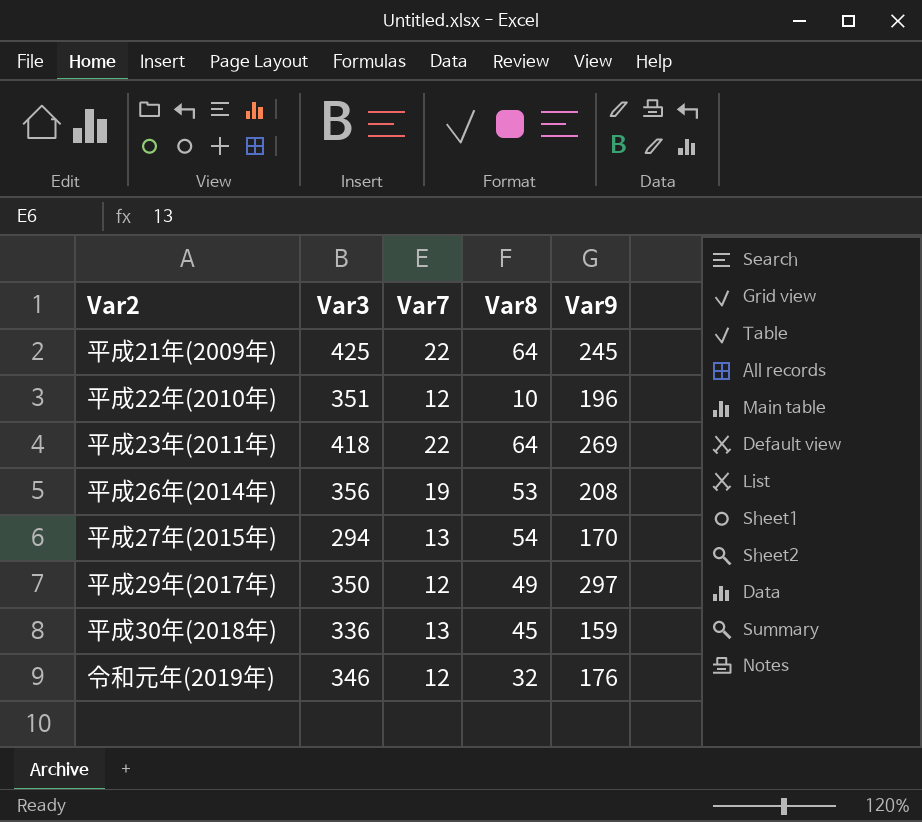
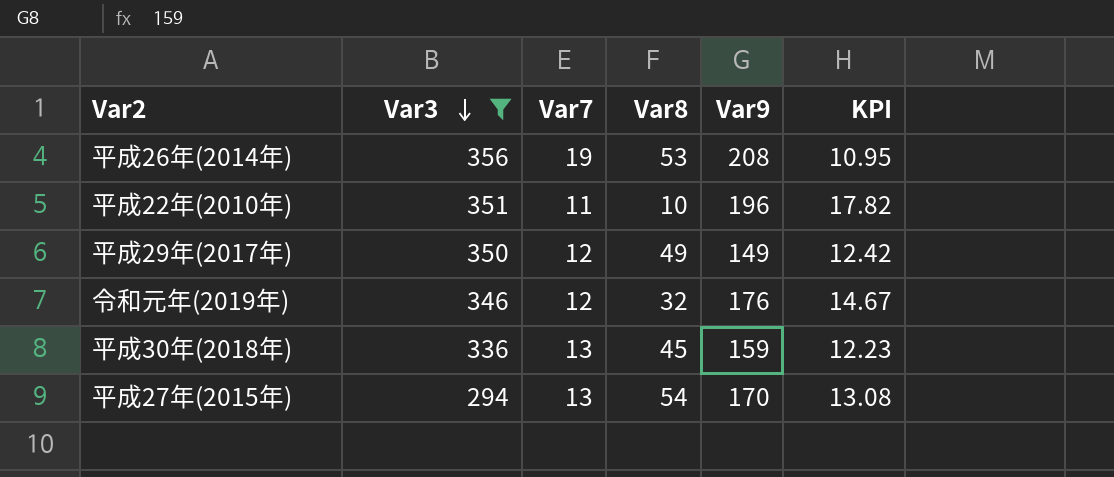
filter: none -> Var3 <= 356
row order: none -> Var3 descending
column KPI | formula: none -> [Var9] / [Var7]
平成22年(2010年) | Var7: 12 -> 11
平成29年(2017年) | Var9: 297 -> 149

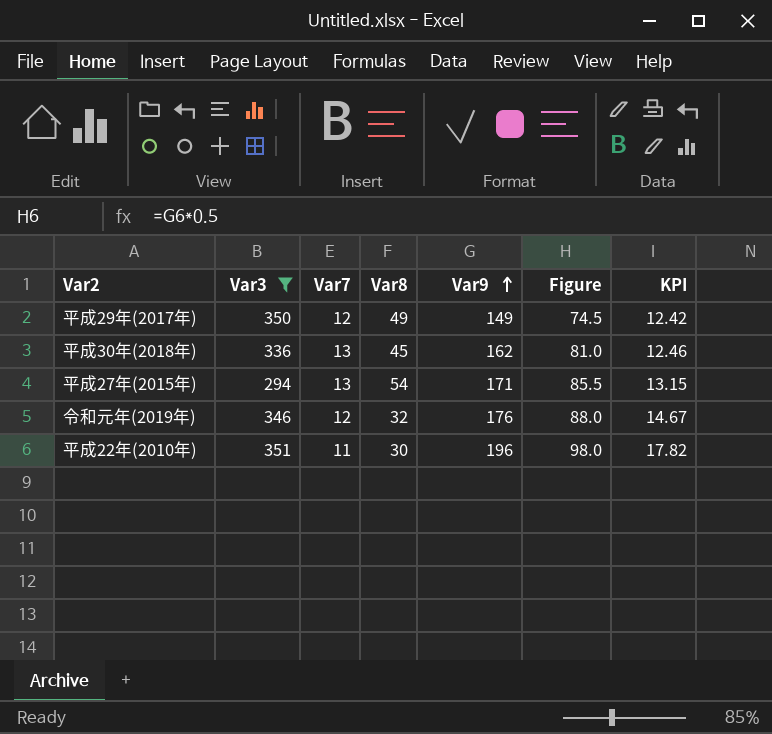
row order: Var3 descending -> Var9 ascending
column Figure | formula: none -> [Var9] * 0.5
row 平成26年(2014年): 356 | 19 | 53 | 208 | 10.95 -> none
平成30年(2018年) | Var9: 159 -> 162
平成30年(2018年) | KPI: 12.23 -> 12.46
平成27年(2015年) | Var9: 170 -> 171
平成27年(2015年) | KPI: 13.08 -> 13.15
平成22年(2010年) | Var8: 10 -> 30

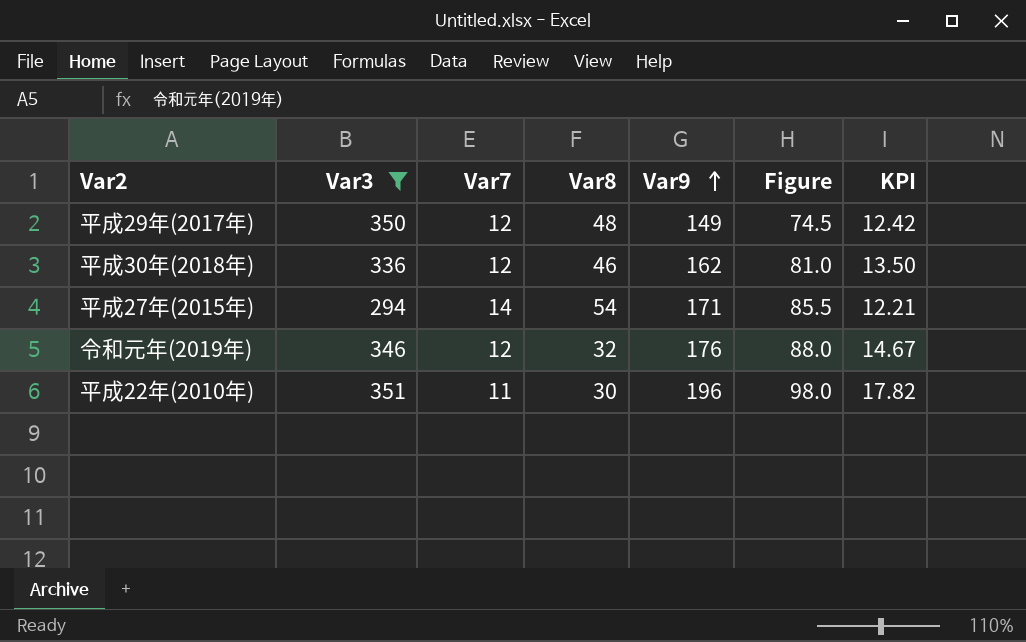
平成29年(2017年) | Var8: 49 -> 48
平成30年(2018年) | Var7: 13 -> 12
平成30年(2018年) | Var8: 45 -> 46
平成30年(2018年) | KPI: 12.46 -> 13.50
平成27年(2015年) | Var7: 13 -> 14
平成27年(2015年) | KPI: 13.15 -> 12.21

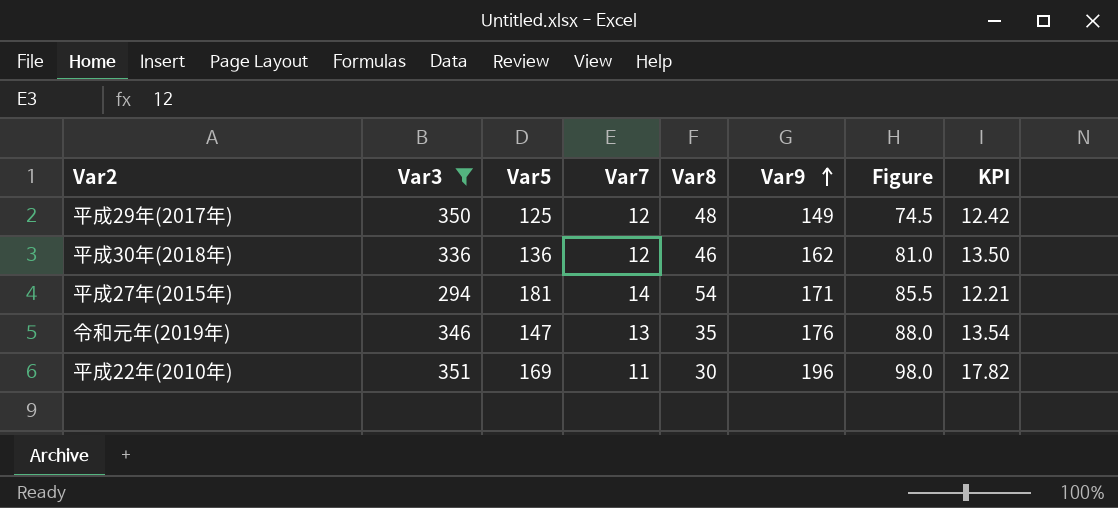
column Var5 | position: none -> 3
令和元年(2019年) | Var7: 12 -> 13
令和元年(2019年) | Var8: 32 -> 35
令和元年(2019年) | KPI: 14.67 -> 13.54

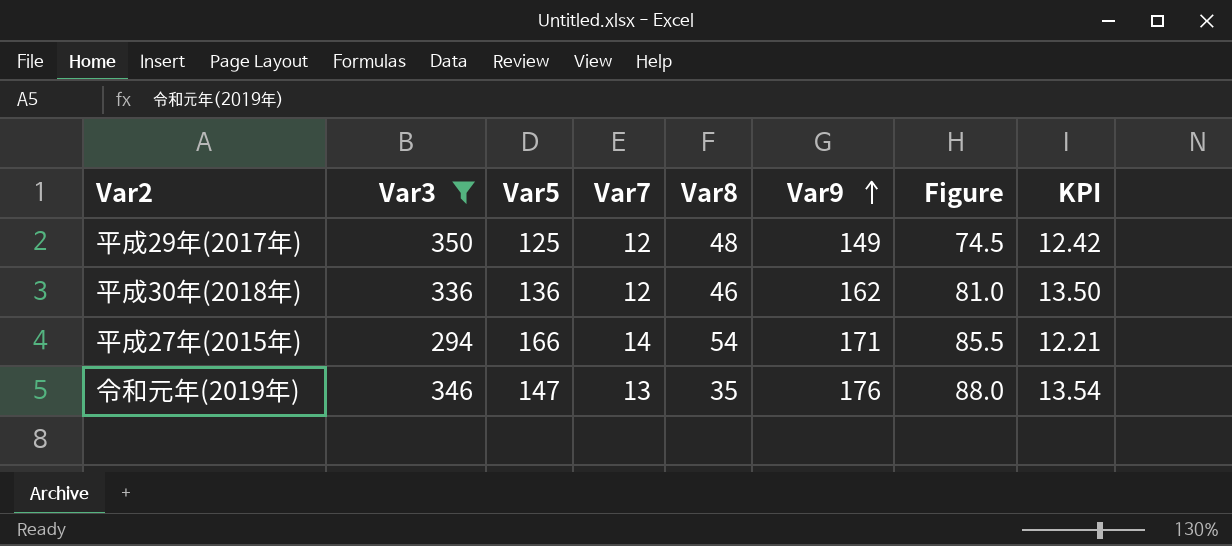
row 平成22年(2010年): 351 | 169 | 11 | 30 | 196 | 98.0 | 17.82 -> none
平成27年(2015年) | Var5: 181 -> 166

